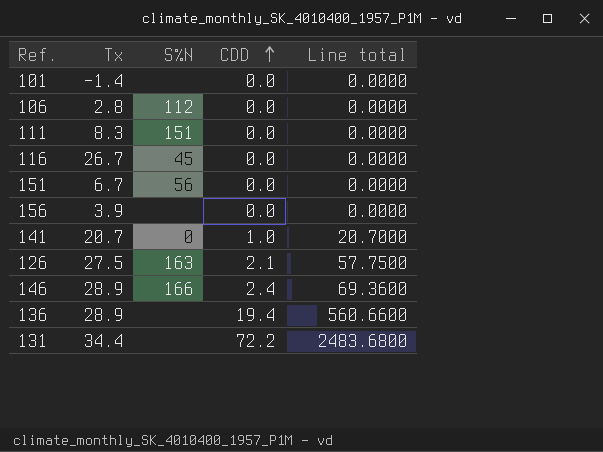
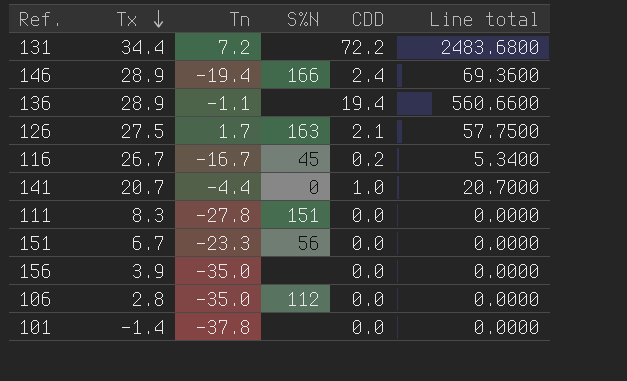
row order: CDD ascending -> Tx descending
column Tn | position: none -> 3
116 | CDD: 0.0 -> 0.2
116 | Line total: 0.0000 -> 5.3400

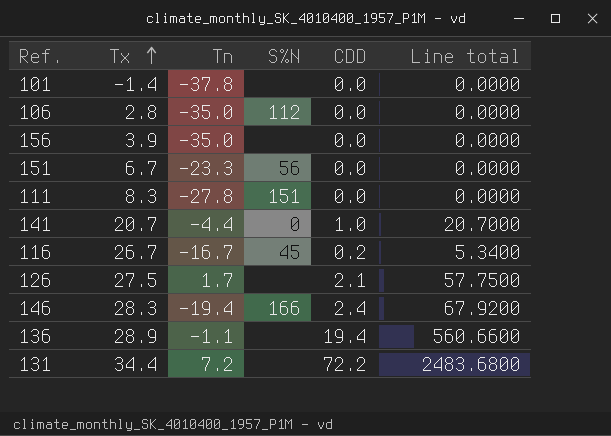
row order: Tx descending -> Tx ascending
126 | S%N: 163 -> none
146 | Tx: 28.9 -> 28.3
146 | Line total: 69.3600 -> 67.9200

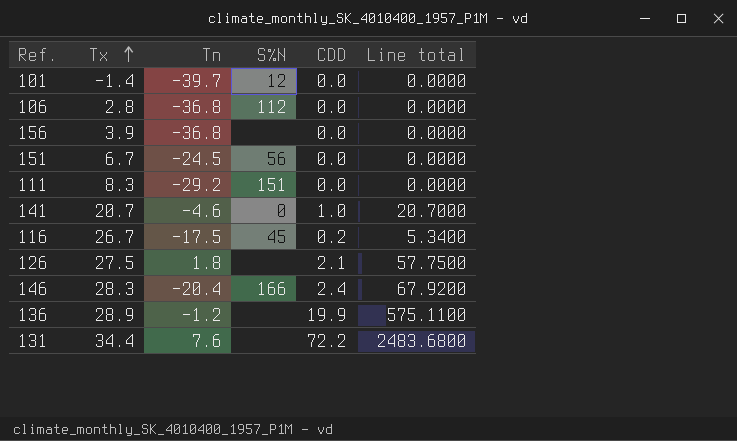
101 | Tn: -37.8 -> -39.7
101 | S%N: none -> 12
106 | Tn: -35.0 -> -36.8
156 | Tn: -35.0 -> -36.8
151 | Tn: -23.3 -> -24.5
111 | Tn: -27.8 -> -29.2
141 | Tn: -4.4 -> -4.6
116 | Tn: -16.7 -> -17.5
126 | Tn: 1.7 -> 1.8
146 | Tn: -19.4 -> -20.4
136 | Tn: -1.1 -> -1.2
136 | CDD: 19.4 -> 19.9
136 | Line total: 560.6600 -> 575.1100
131 | Tn: 7.2 -> 7.6

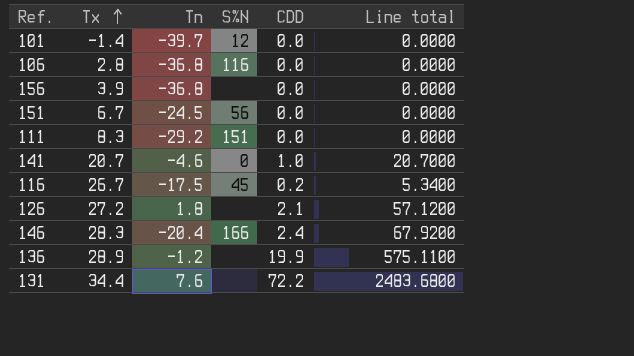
106 | S%N: 112 -> 116
126 | Tx: 27.5 -> 27.2
126 | Line total: 57.7500 -> 57.1200

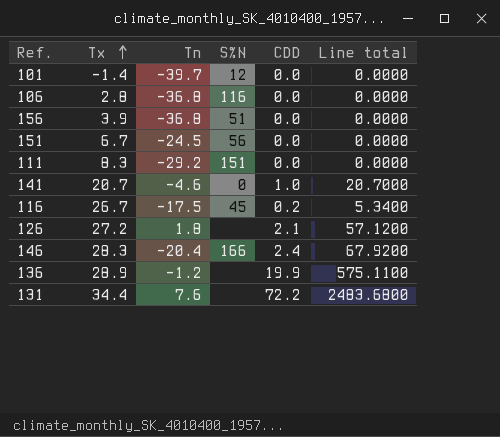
156 | S%N: none -> 51

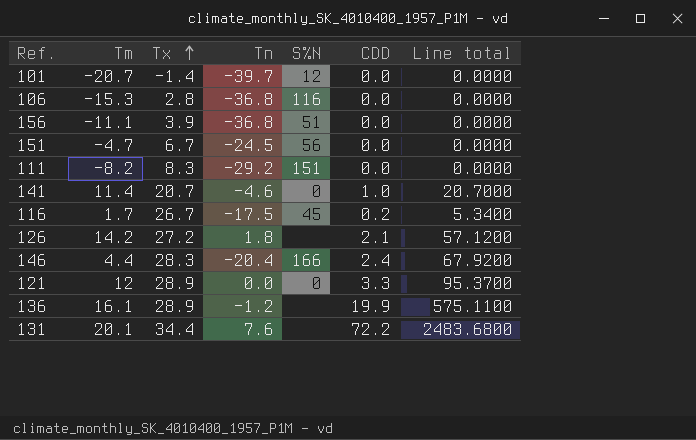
column Tm | position: none -> 2
row 121: none -> 12 | 28.9 | 0.0 | 0 | 3.3 | 95.3700

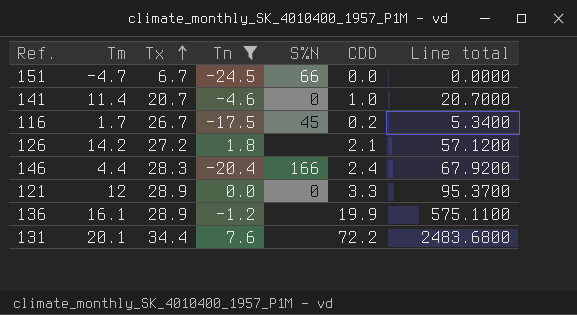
filter: none -> Tn >= -24.5
151 | S%N: 56 -> 66

